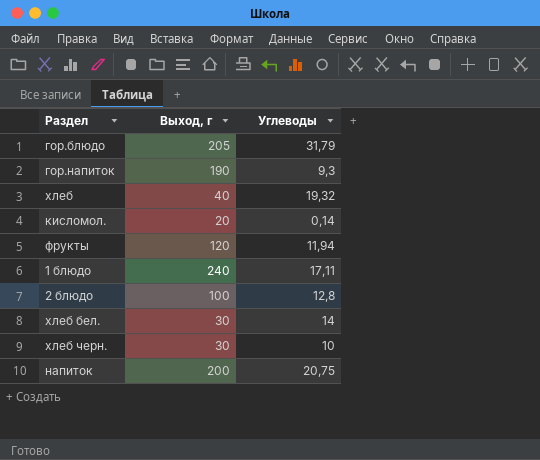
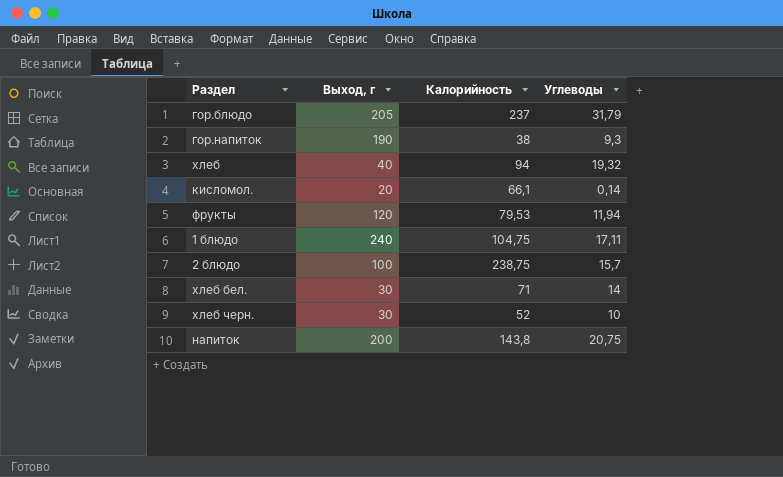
column Калорийность | position: none -> 3
2 блюдо | Углеводы: 12,8 -> 15,7

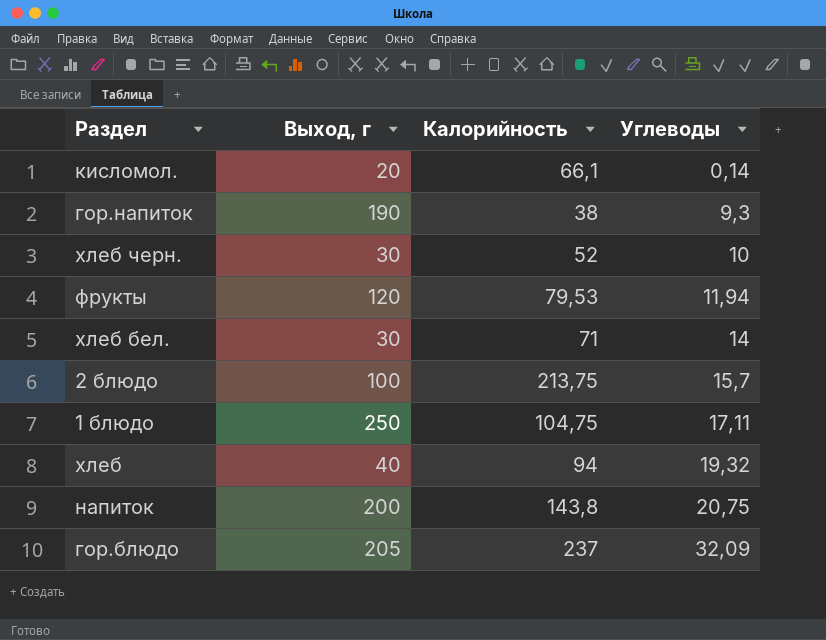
row order: none -> Углеводы ascending
2 блюдо | Калорийность: 238,75 -> 213,75
1 блюдо | Выход, г: 240 -> 250
гор.блюдо | Углеводы: 31,79 -> 32,09

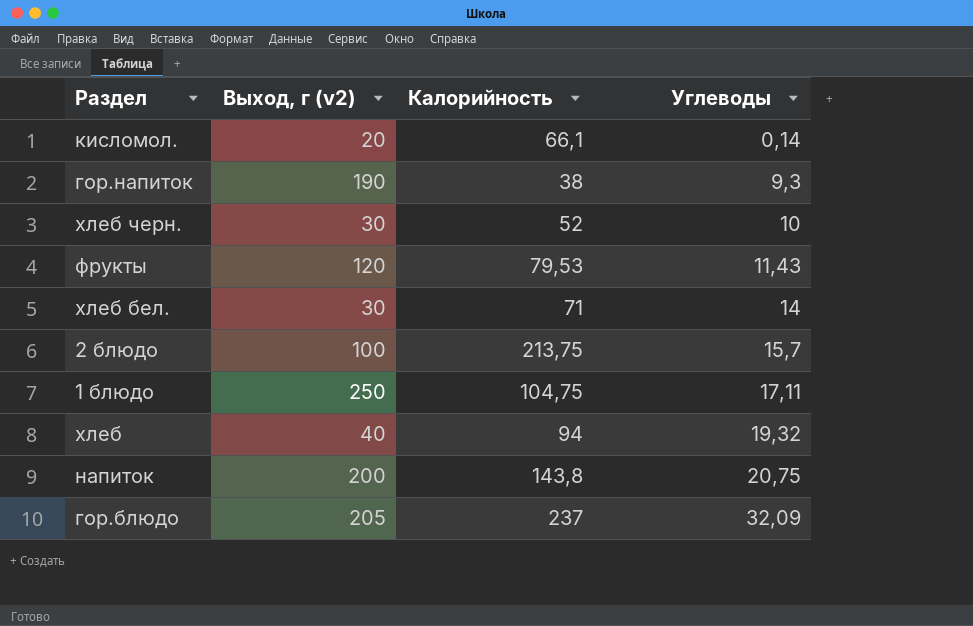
column name: Выход, г -> Выход, г (v2)
фрукты | Углеводы: 11,94 -> 11,43

